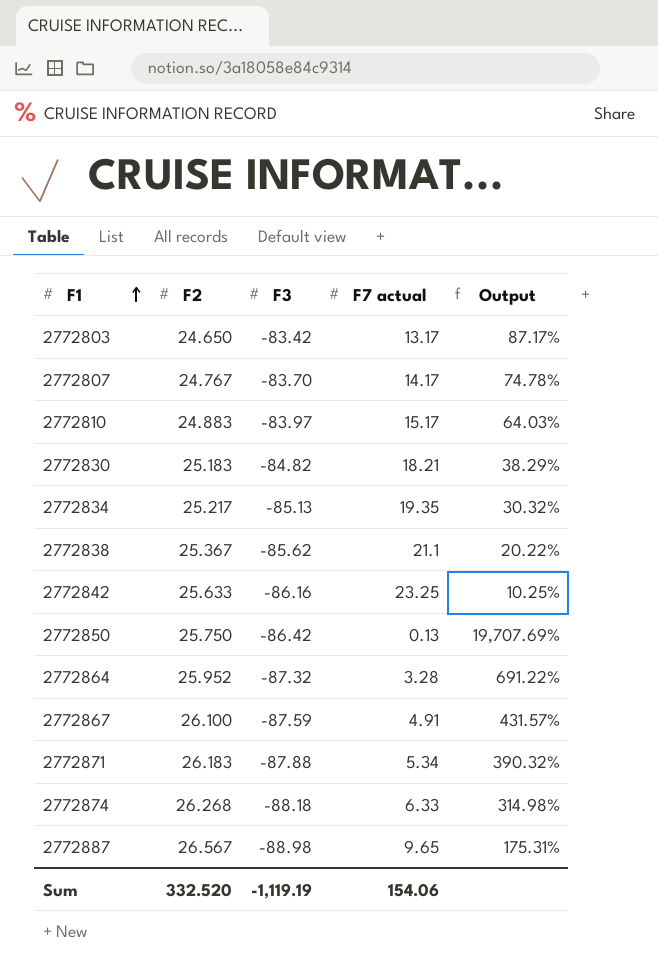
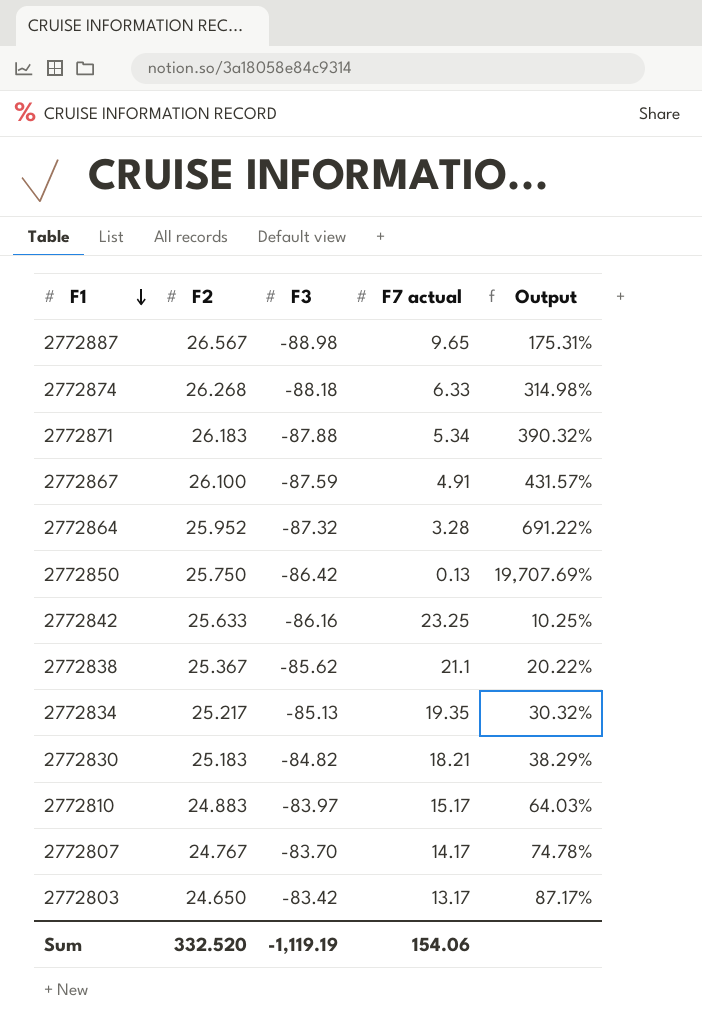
row order: F1 ascending -> F1 descending

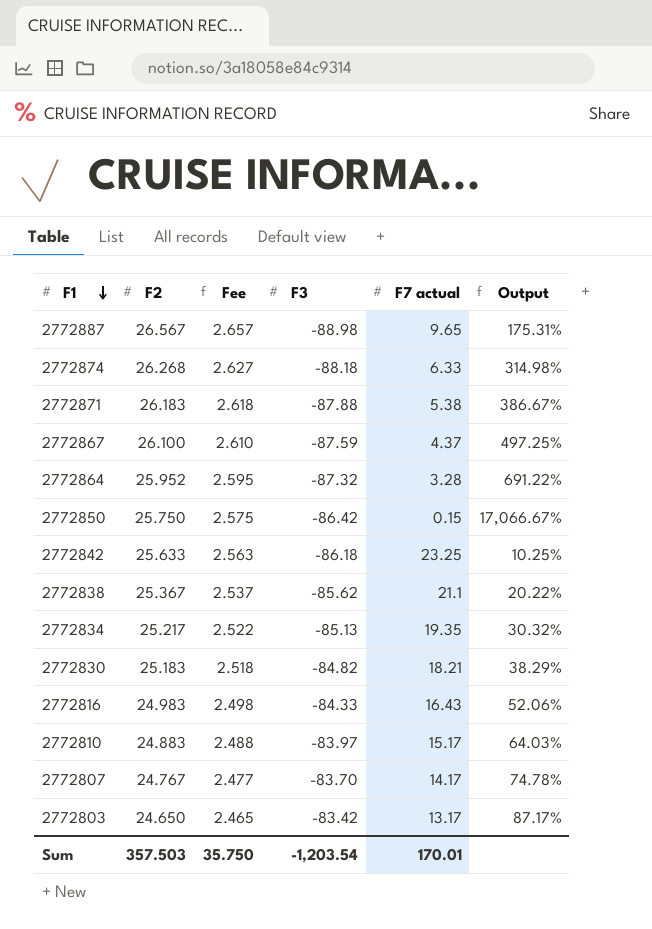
column Fee | formula: none -> [F2] * 0.1
2772871 | F7 actual: 5.34 -> 5.38
2772871 | Output: 390.32% -> 386.67%
2772867 | F7 actual: 4.91 -> 4.37
2772867 | Output: 431.57% -> 497.25%
2772850 | F7 actual: 0.13 -> 0.15
2772850 | Output: 19,707.69% -> 17,066.67%
2772842 | F3: -86.16 -> -86.18
row 2772816: none -> 24.983 | 2.498 | -84.33 | 16.43 | 52.06%
Sum | F2: 332.520 -> 357.503
Sum | F3: -1,119.19 -> -1,203.54
Sum | F7 actual: 154.06 -> 170.01

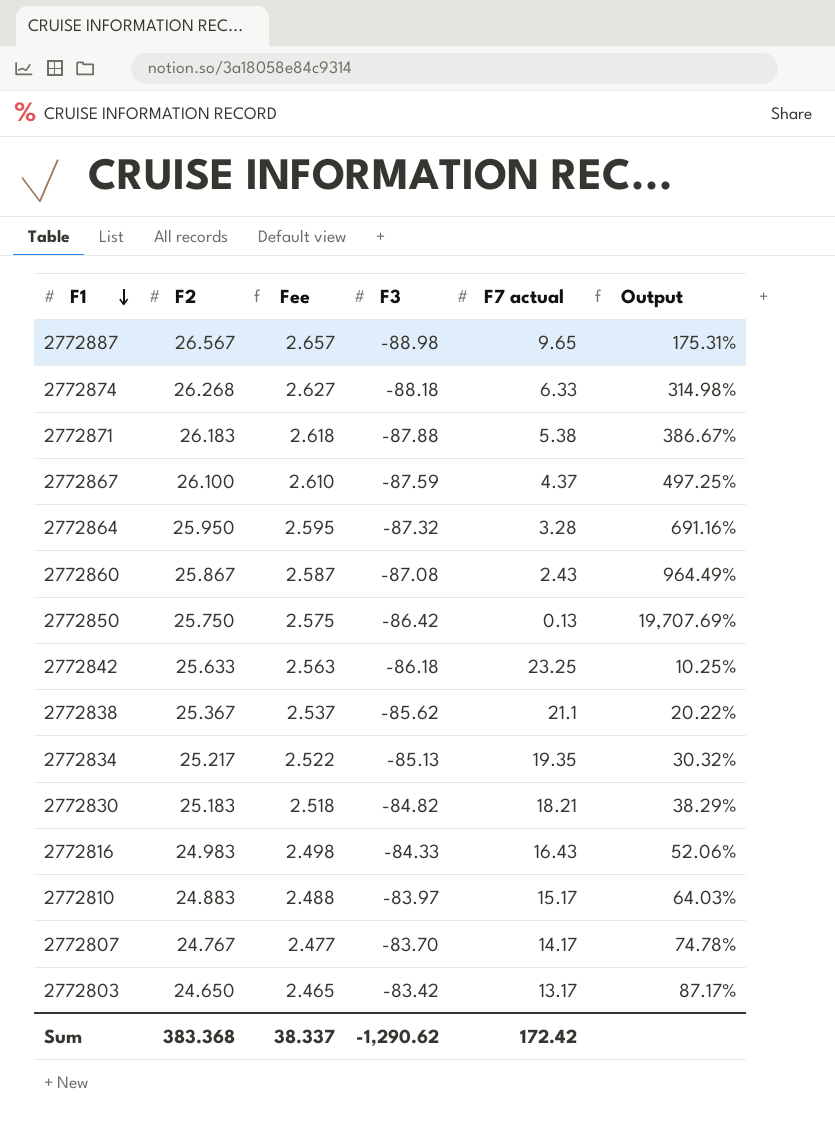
2772864 | F2: 25.952 -> 25.950
2772864 | Output: 691.22% -> 691.16%
row 2772860: none -> 25.867 | 2.587 | -87.08 | 2.43 | 964.49%
2772850 | F7 actual: 0.15 -> 0.13
2772850 | Output: 17,066.67% -> 19,707.69%
Sum | F2: 357.503 -> 383.368
Sum | Fee: 35.750 -> 38.337
Sum | F3: -1,203.54 -> -1,290.62
Sum | F7 actual: 170.01 -> 172.42

